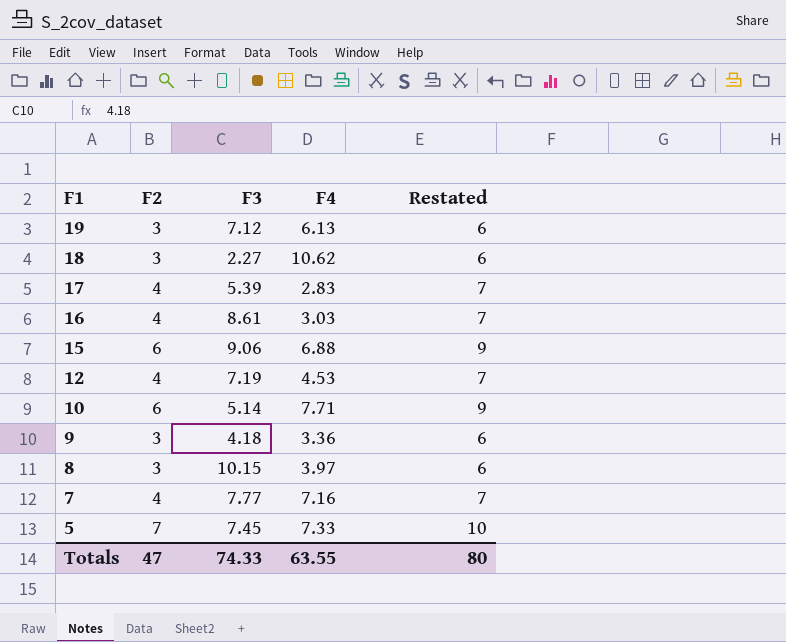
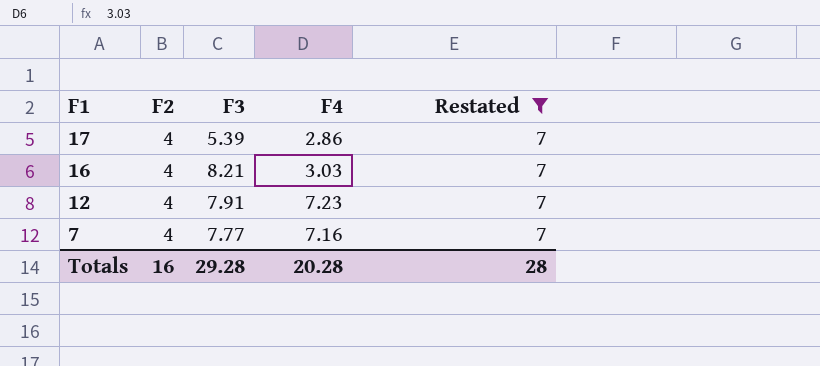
filter: none -> Restated = 7
17 | F4: 2.83 -> 2.86
16 | F3: 8.61 -> 8.21
12 | F3: 7.19 -> 7.91
12 | F4: 4.53 -> 7.23
Totals | F2: 47 -> 16
Totals | F3: 74.33 -> 29.28
Totals | F4: 63.55 -> 20.28
Totals | Restated: 80 -> 28

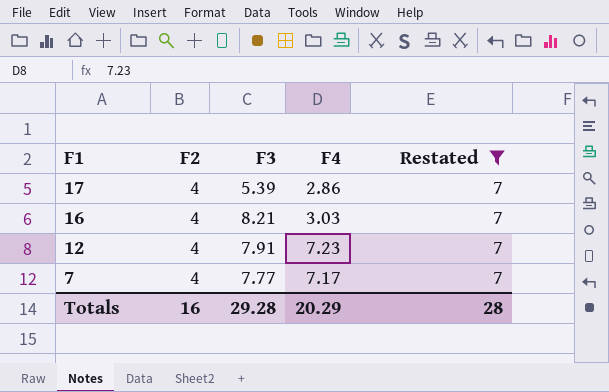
7 | F4: 7.16 -> 7.17
Totals | F4: 20.28 -> 20.29

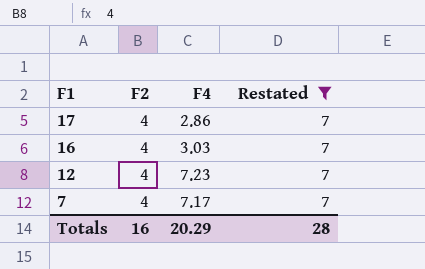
column F3 | position: 3 -> none

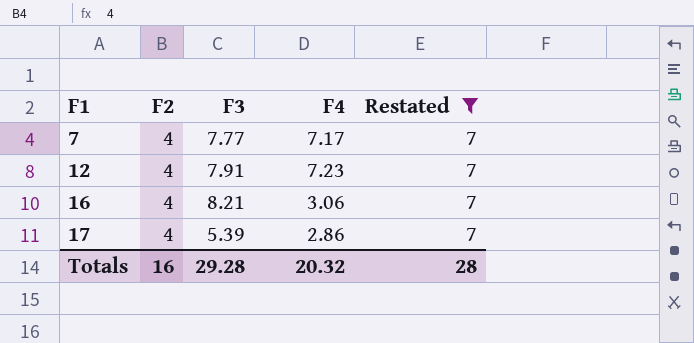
row order: F1 descending -> F1 ascending
column F3 | position: none -> 3
16 | F4: 3.03 -> 3.06
Totals | F4: 20.29 -> 20.32

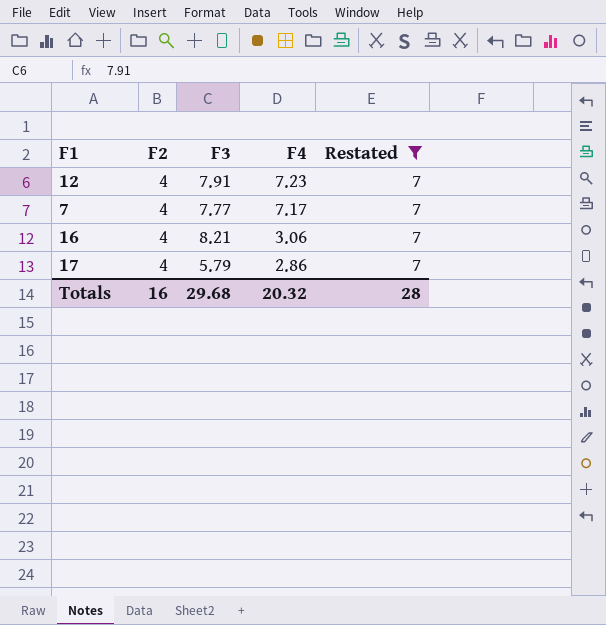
row order: F1 ascending -> F4 descending
17 | F3: 5.39 -> 5.79
Totals | F3: 29.28 -> 29.68

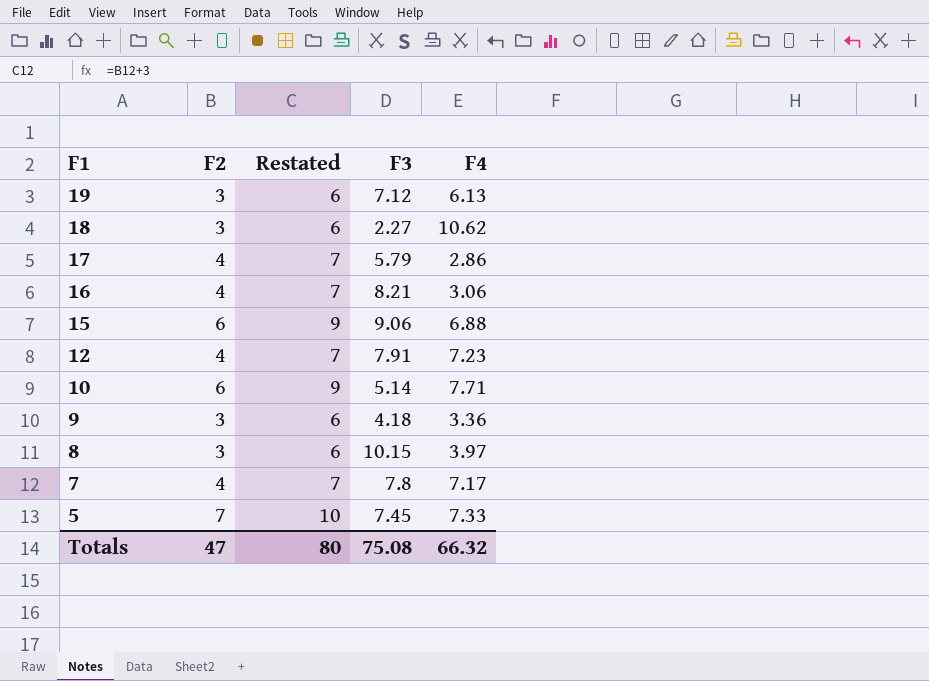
filter: Restated = 7 -> none
row order: F4 descending -> F1 descending
column Restated | position: 5 -> 3
7 | F3: 7.77 -> 7.8
Totals | F2: 16 -> 47
Totals | Restated: 28 -> 80
Totals | F3: 29.68 -> 75.08
Totals | F4: 20.32 -> 66.32

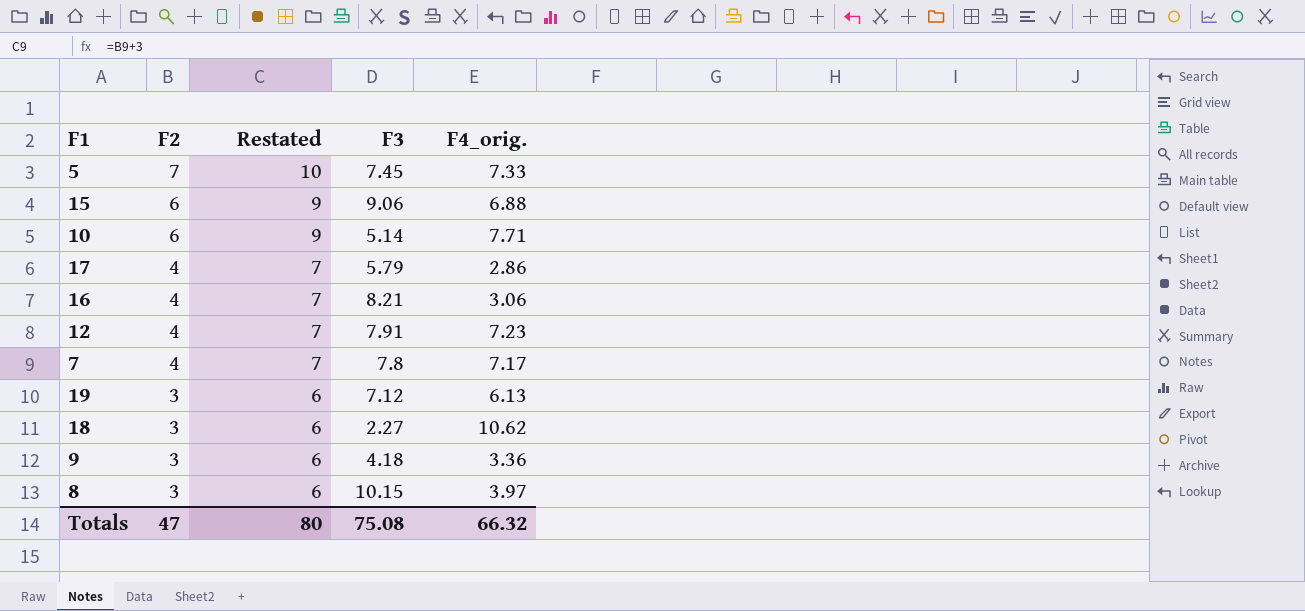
row order: F1 descending -> F2 descending
column name: F4 -> F4_orig.

